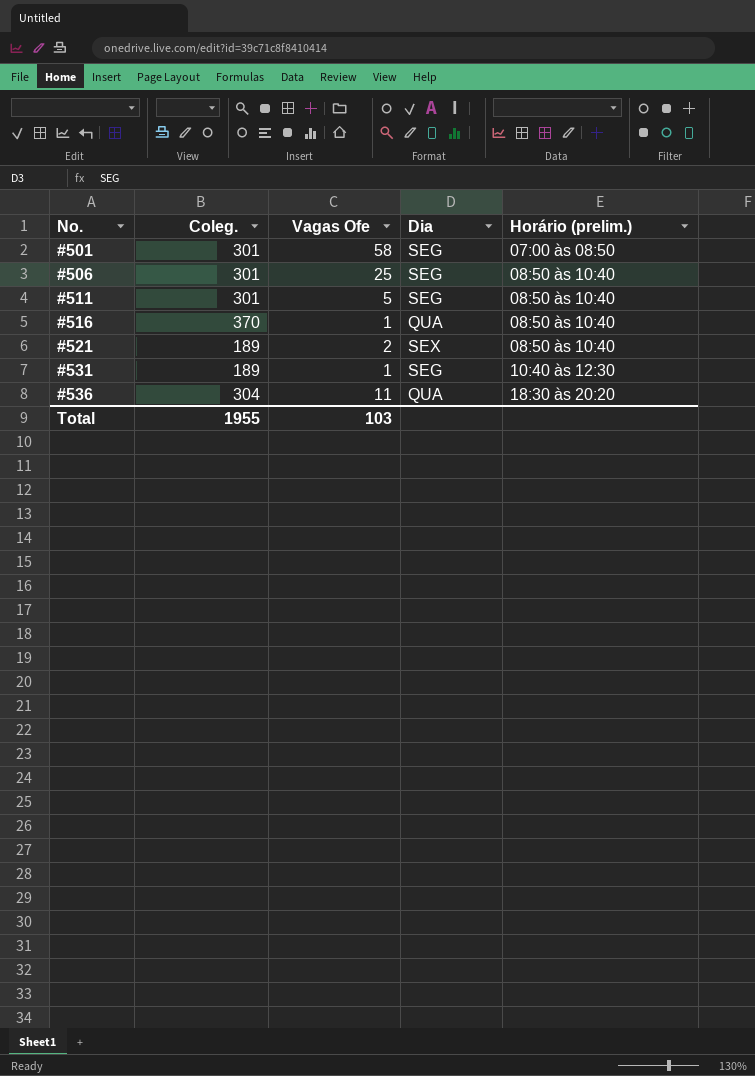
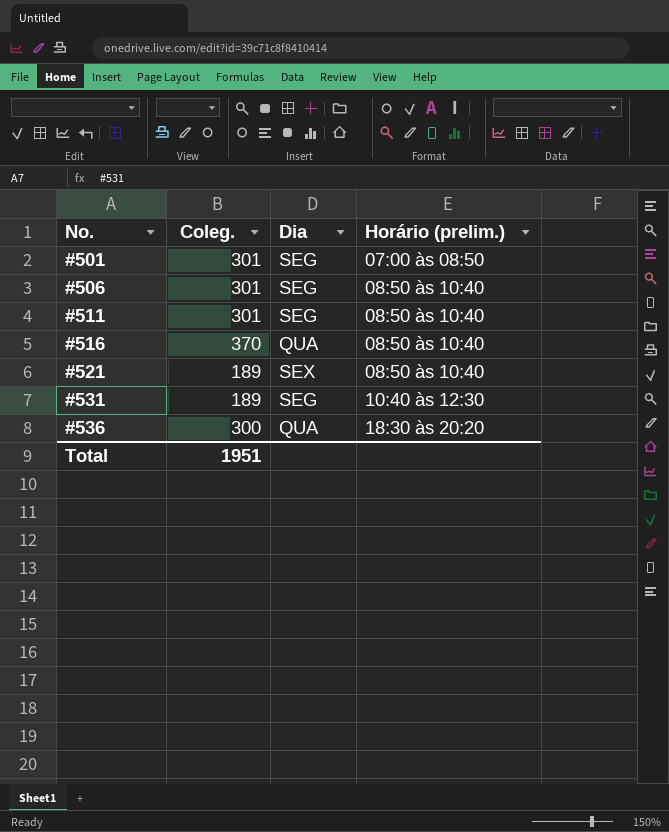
column Vagas Ofe | position: 3 -> none
#536 | Coleg.: 304 -> 300
Total | Coleg.: 1955 -> 1951

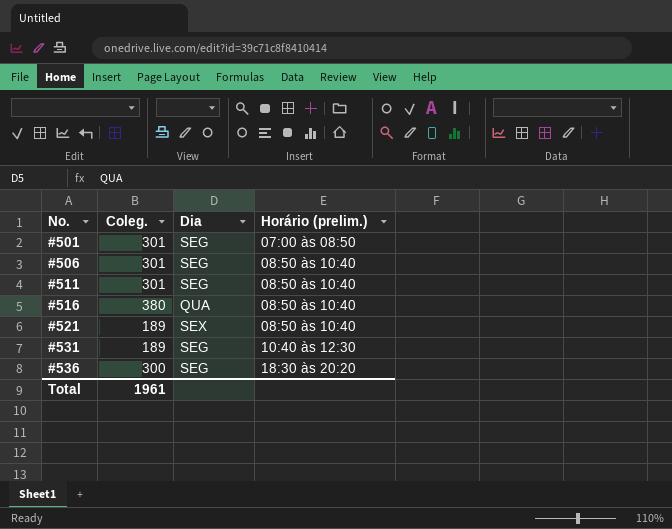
#516 | Coleg.: 370 -> 380
#536 | Dia: QUA -> SEG
Total | Coleg.: 1951 -> 1961

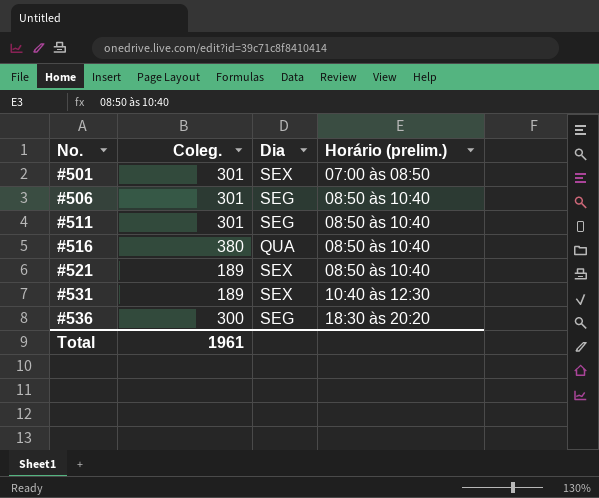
#501 | Dia: SEG -> SEX
#531 | Dia: SEG -> SEX

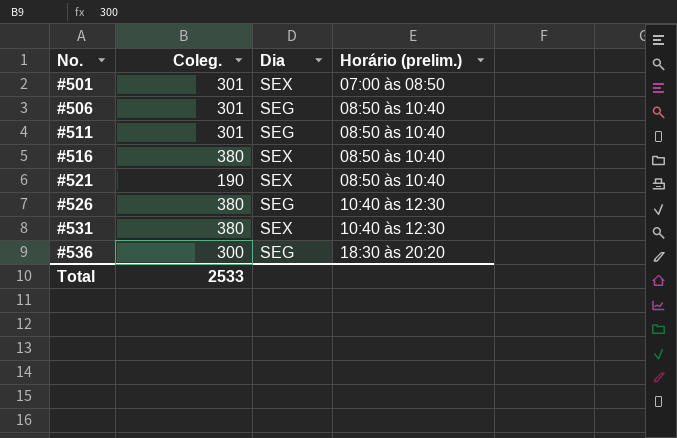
#516 | Dia: QUA -> SEX
#521 | Coleg.: 189 -> 190
row #526: none -> 380 | SEG | 10:40 às 12:30
#531 | Coleg.: 189 -> 380
Total | Coleg.: 1961 -> 2533

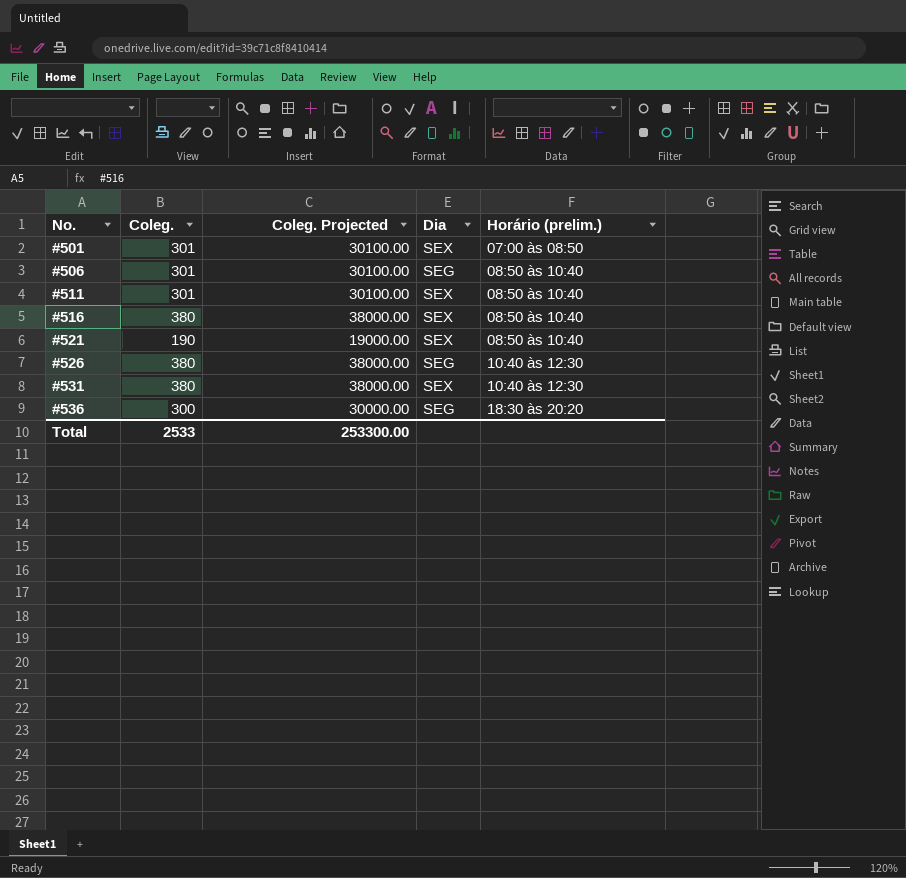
column Coleg. Projected | formula: none -> [Coleg.] * 100
#511 | Dia: SEG -> SEX

